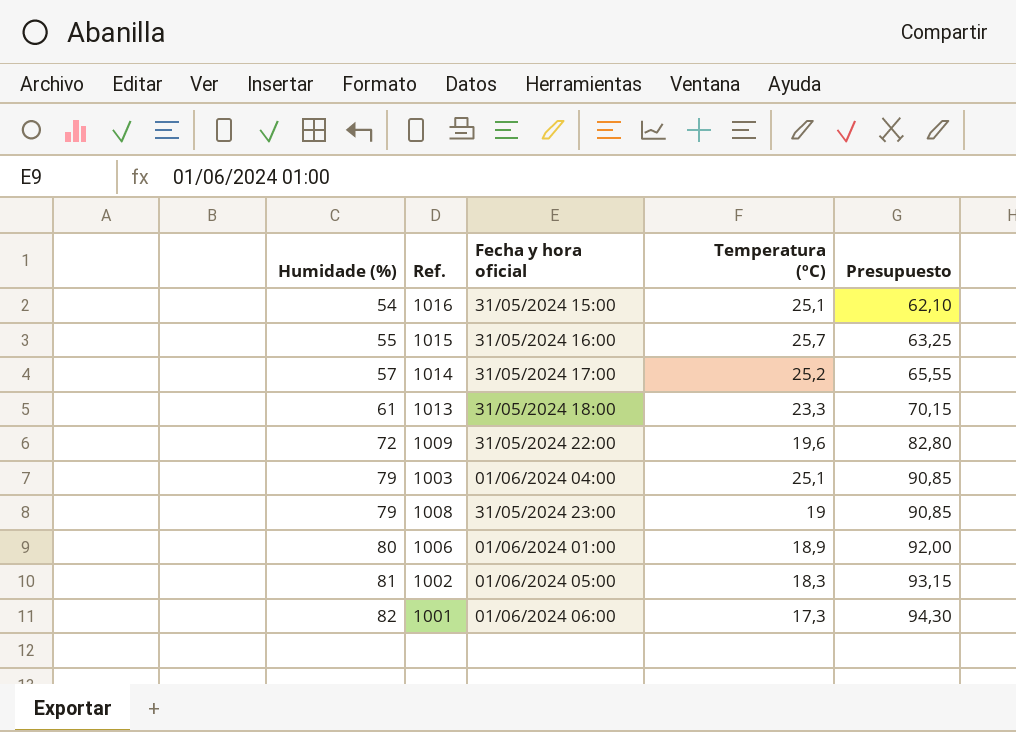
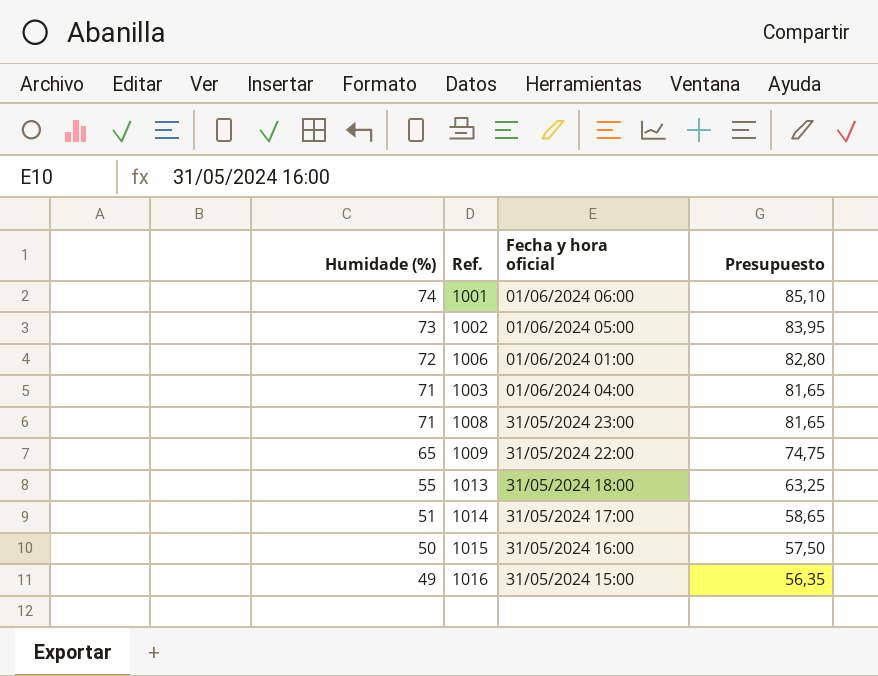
row order: Humidade (%) ascending -> Humidade (%) descending
column Temperatura (ºC) | position: 4 -> none
1001 | Humidade (%): 82 -> 74
1001 | Presupuesto: 94,30 -> 85,10
1002 | Humidade (%): 81 -> 73
1002 | Presupuesto: 93,15 -> 83,95
1006 | Humidade (%): 80 -> 72
1006 | Presupuesto: 92,00 -> 82,80
1003 | Humidade (%): 79 -> 71
1003 | Presupuesto: 90,85 -> 81,65
1008 | Humidade (%): 79 -> 71
1008 | Presupuesto: 90,85 -> 81,65
1009 | Humidade (%): 72 -> 65
1009 | Presupuesto: 82,80 -> 74,75
1013 | Humidade (%): 61 -> 55
1013 | Presupuesto: 70,15 -> 63,25
1014 | Humidade (%): 57 -> 51
1014 | Presupuesto: 65,55 -> 58,65
1015 | Humidade (%): 55 -> 50
1015 | Presupuesto: 63,25 -> 57,50
1016 | Humidade (%): 54 -> 49
1016 | Presupuesto: 62,10 -> 56,35

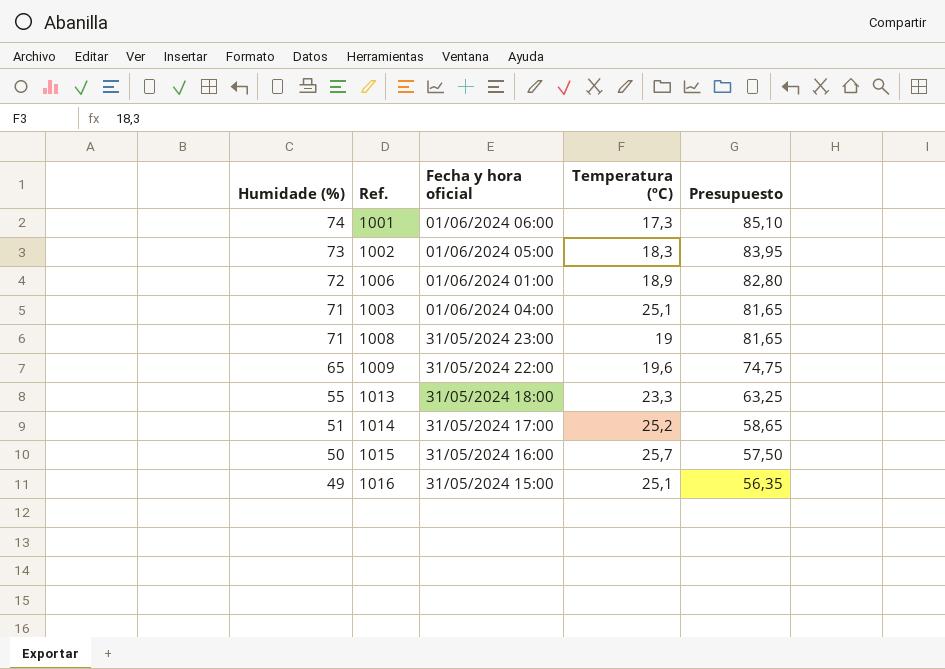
column Temperatura (ºC) | position: none -> 4

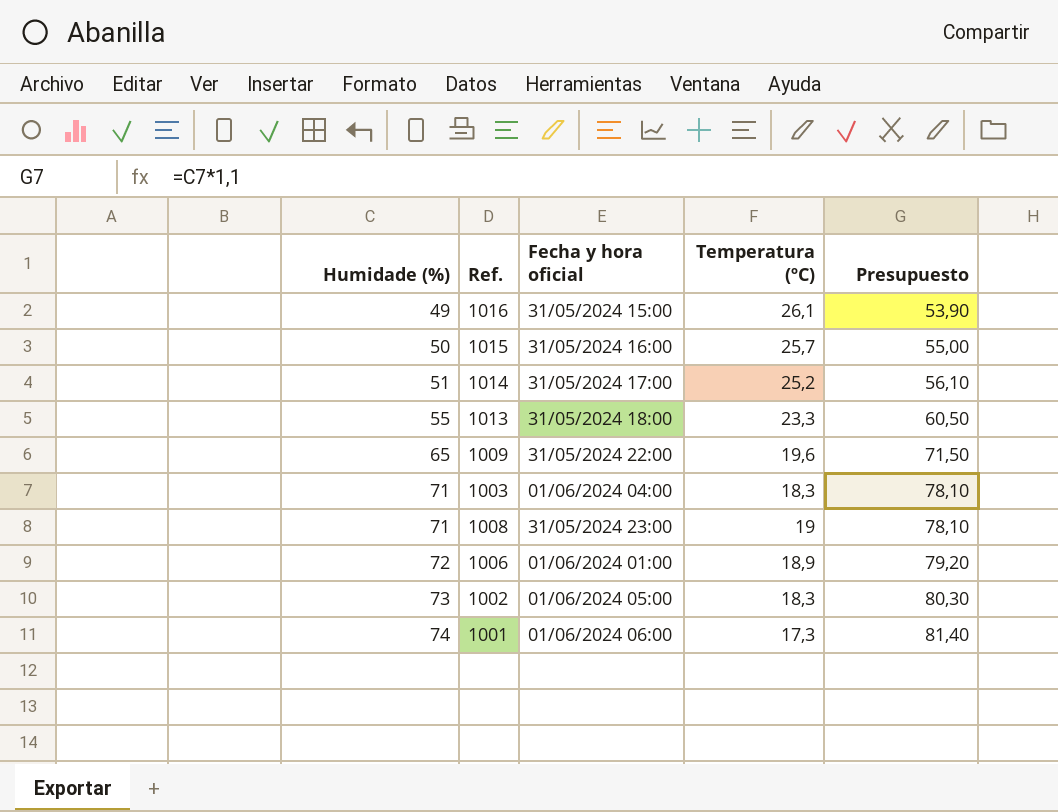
row order: Humidade (%) descending -> Humidade (%) ascending
column Presupuesto | formula: [Humidade (%)] * 1,15 -> [Humidade (%)] * 1,1
1016 | Temperatura (ºC): 25,1 -> 26,1
1003 | Temperatura (ºC): 25,1 -> 18,3

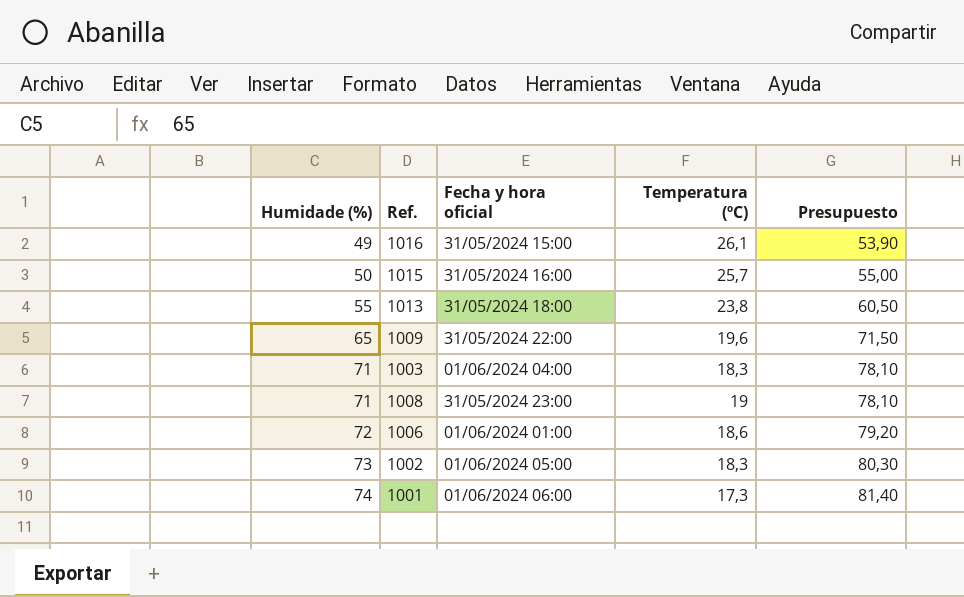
row 1014: 51 | 31/05/2024 17:00 | 25,2 | 56,10 -> none
1013 | Temperatura (ºC): 23,3 -> 23,8
1006 | Temperatura (ºC): 18,9 -> 18,6

